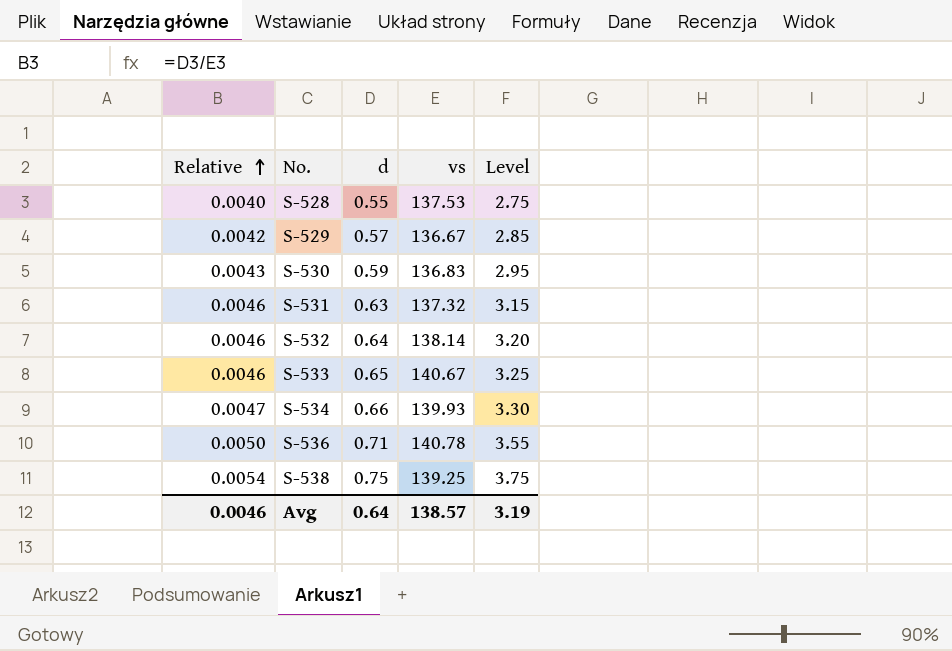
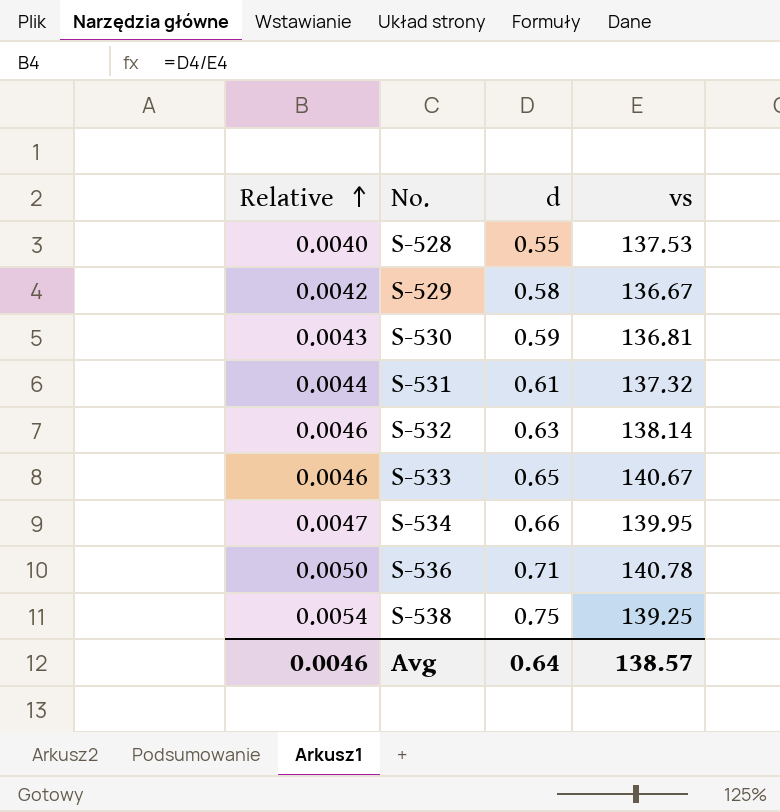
column Level | formula: [d] * 5 -> none
S-529 | d: 0.57 -> 0.58
S-530 | vs: 136.83 -> 136.81
S-531 | Relative: 0.0046 -> 0.0044
S-531 | d: 0.63 -> 0.61
S-532 | d: 0.64 -> 0.63
S-534 | vs: 139.93 -> 139.95

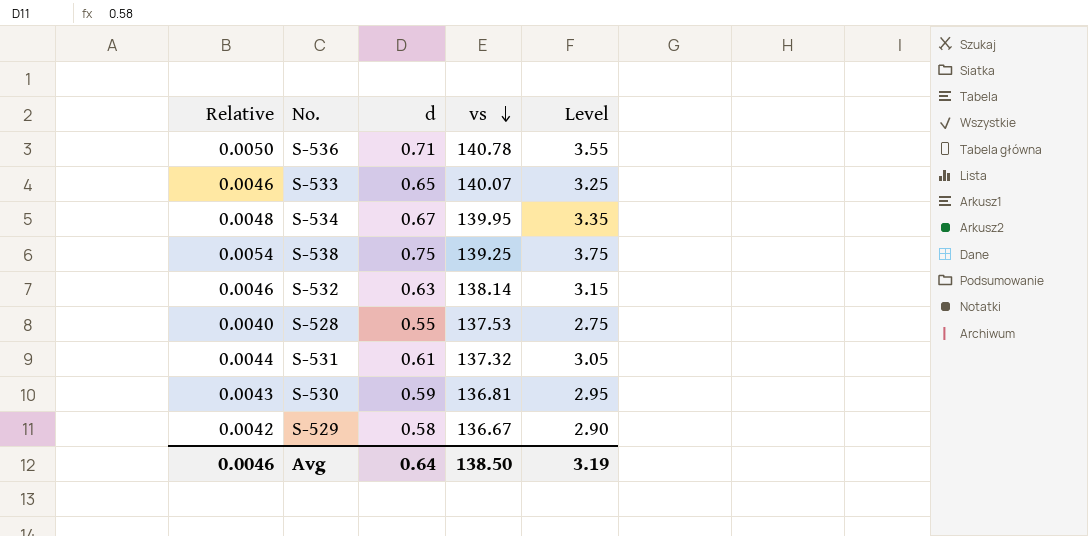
row order: Relative ascending -> vs descending
column Level | formula: none -> [d] * 5
S-533 | vs: 140.67 -> 140.07
S-534 | Relative: 0.0047 -> 0.0048
S-534 | d: 0.66 -> 0.67
Avg | vs: 138.57 -> 138.50

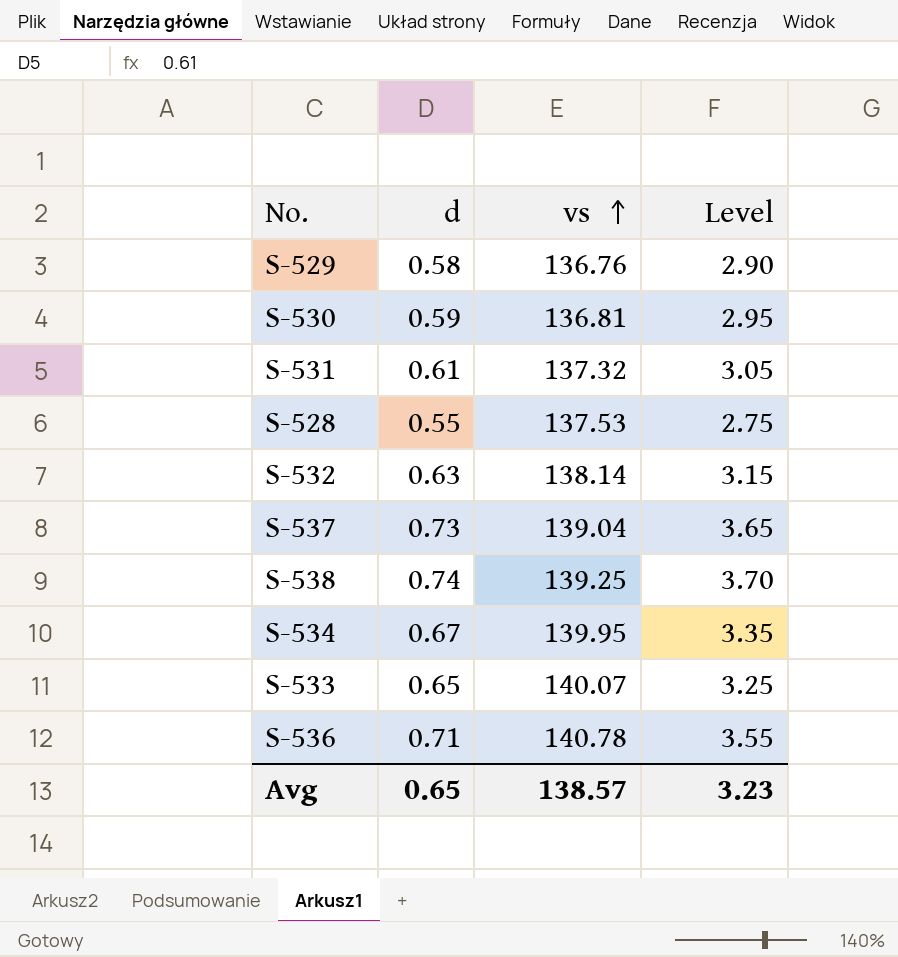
row order: vs descending -> vs ascending
column Relative | formula: [d] / [vs] -> none
S-529 | vs: 136.67 -> 136.76
row S-537: none -> 0.73 | 139.04 | 3.65
S-538 | d: 0.75 -> 0.74
S-538 | Level: 3.75 -> 3.70
Avg | d: 0.64 -> 0.65
Avg | vs: 138.50 -> 138.57
Avg | Level: 3.19 -> 3.23

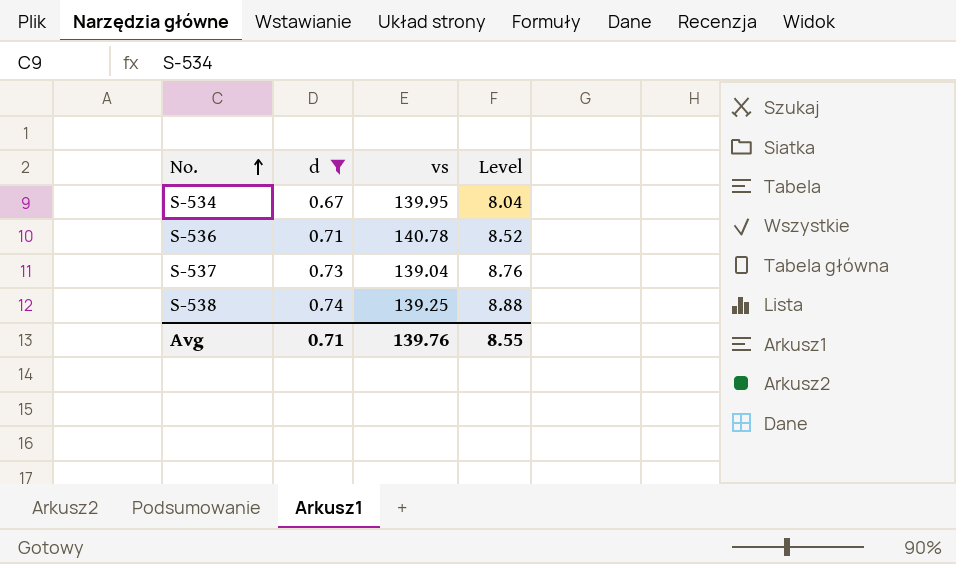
filter: none -> d >= 0.67
row order: vs ascending -> No. ascending
column Level | formula: [d] * 5 -> [d] * 12
Avg | d: 0.65 -> 0.71
Avg | vs: 138.57 -> 139.76
Avg | Level: 3.23 -> 8.55

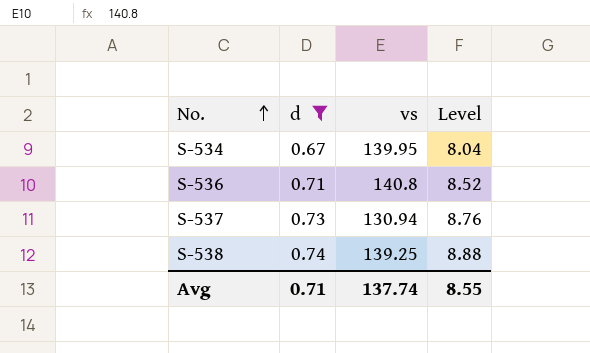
S-536 | vs: 140.78 -> 140.8
S-537 | vs: 139.04 -> 130.94
Avg | vs: 139.76 -> 137.74

